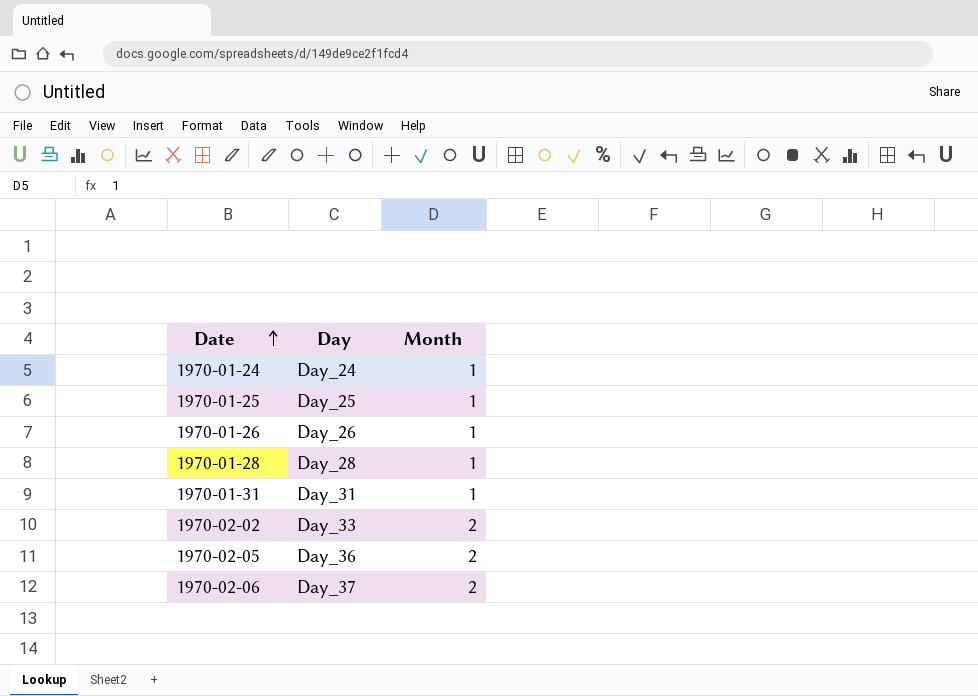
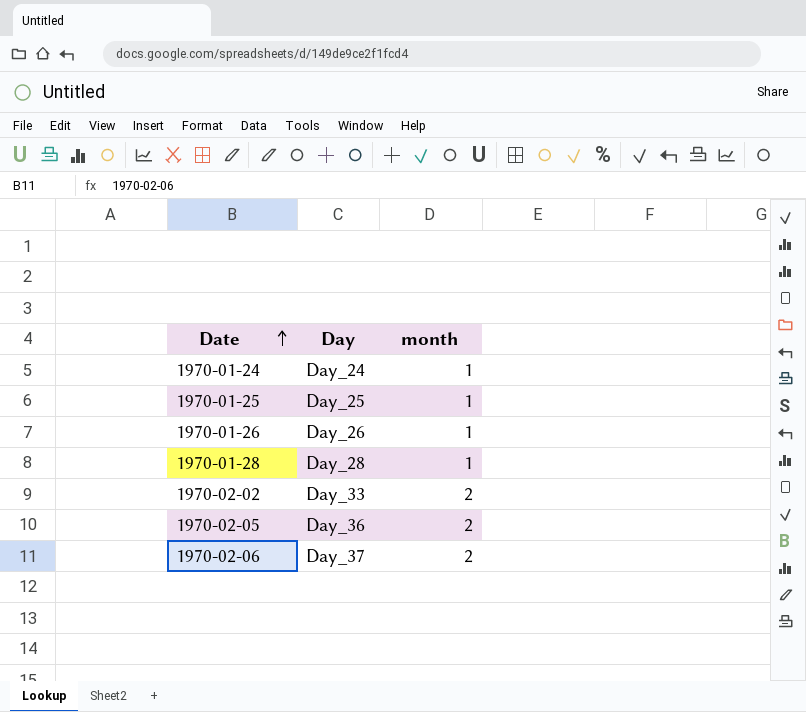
column name: Month -> month
row 1970-01-31: Day_31 | 1 -> none

